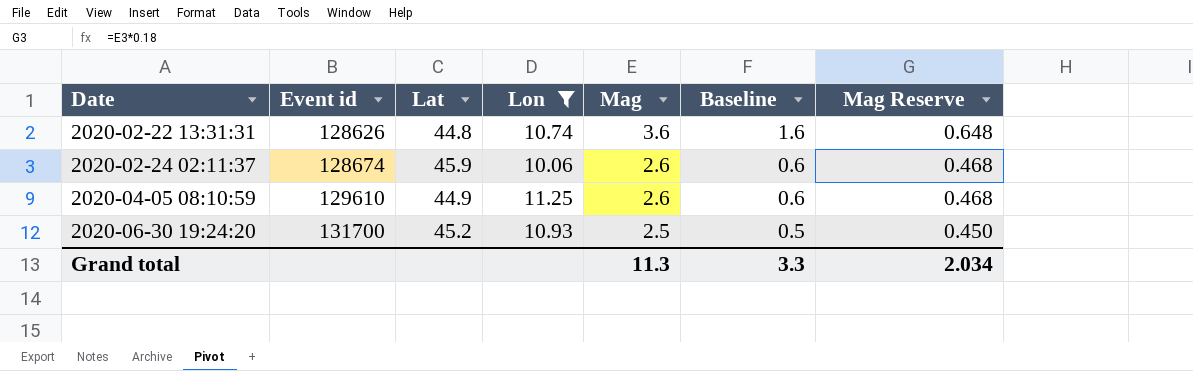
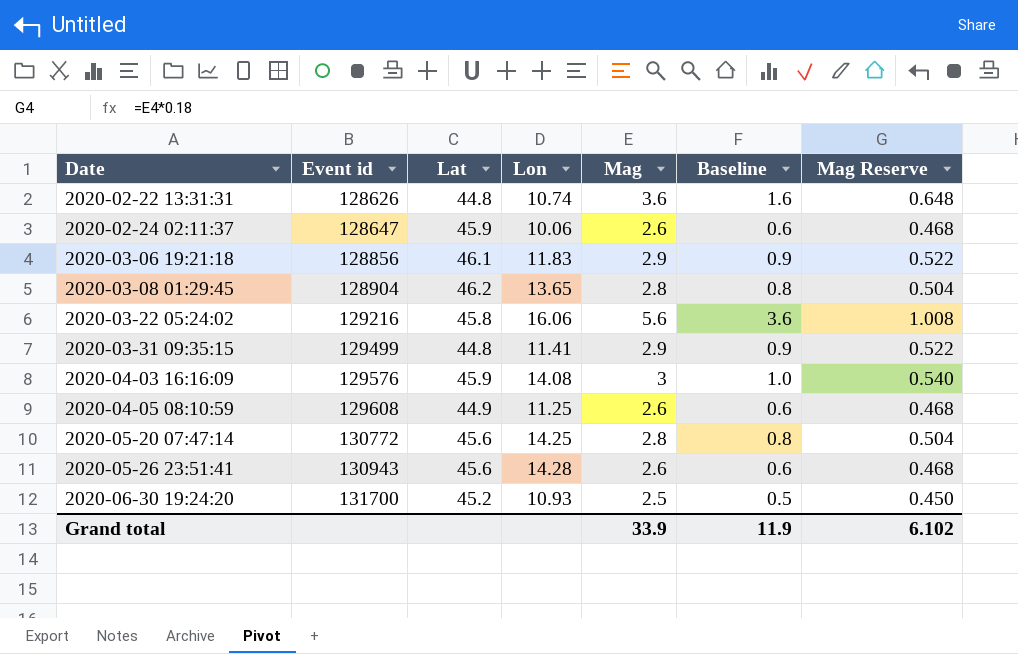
filter: Lon <= 11.25 -> none
2020-02-24 02:11:37 | Event id: 128674 -> 128647
2020-04-05 08:10:59 | Event id: 129610 -> 129608
Grand total | Mag: 11.3 -> 33.9
Grand total | Baseline: 3.3 -> 11.9
Grand total | Mag Reserve: 2.034 -> 6.102

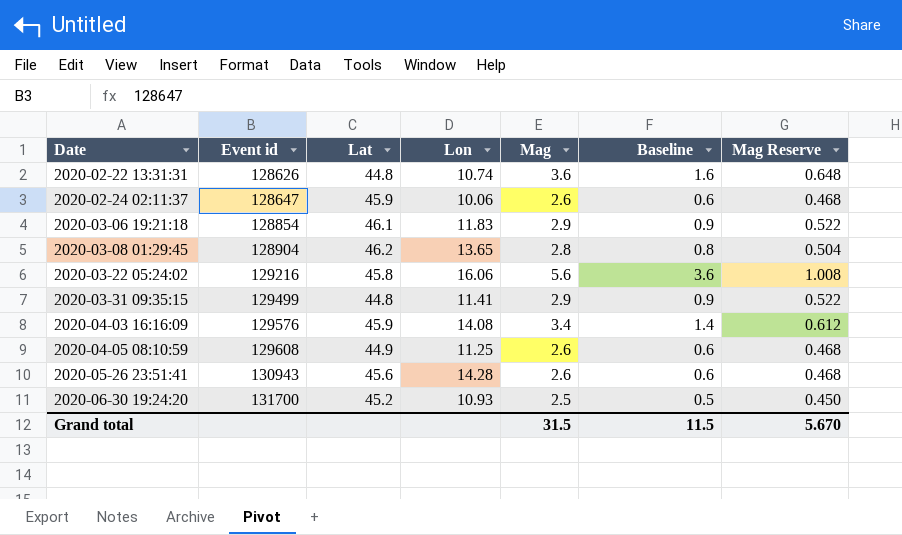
row 2020-05-20 07:47:14: 130772 | 45.6 | 14.25 | 2.8 | 0.8 | 0.504 -> none
2020-03-06 19:21:18 | Event id: 128856 -> 128854
2020-04-03 16:16:09 | Mag: 3 -> 3.4
2020-04-03 16:16:09 | Baseline: 1.0 -> 1.4
2020-04-03 16:16:09 | Mag Reserve: 0.540 -> 0.612
Grand total | Mag: 33.9 -> 31.5
Grand total | Baseline: 11.9 -> 11.5
Grand total | Mag Reserve: 6.102 -> 5.670

